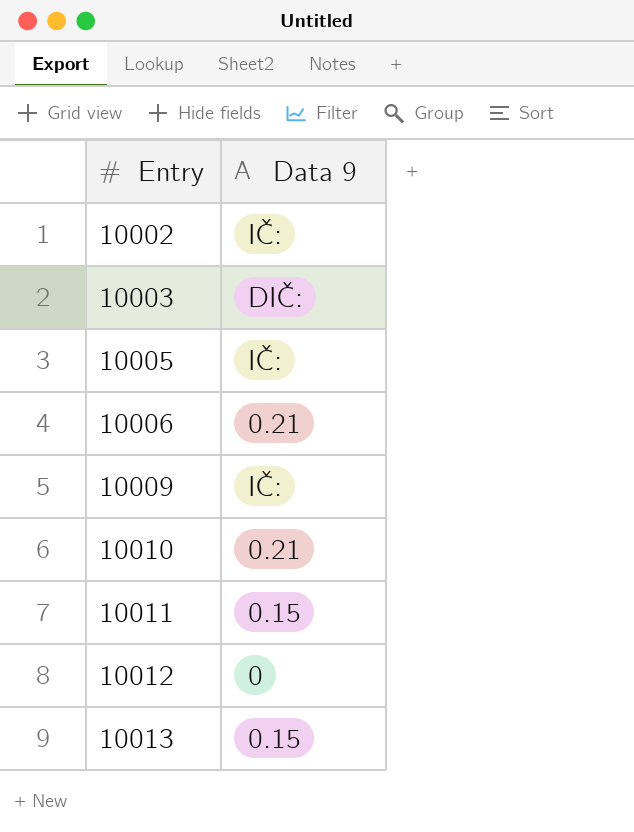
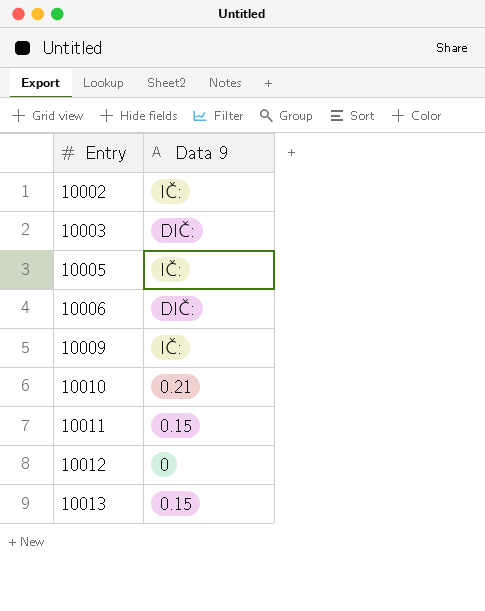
10006 | Data 9: 0.21 -> DIČ:

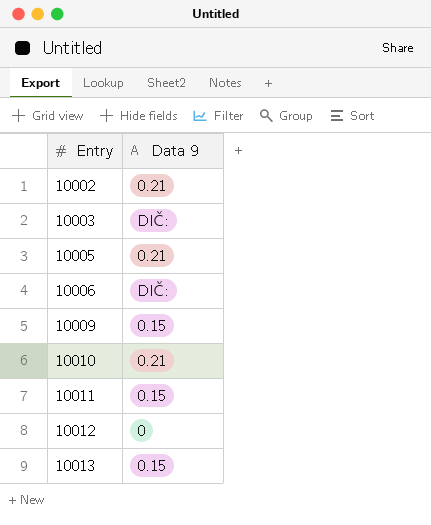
10002 | Data 9: IČ: -> 0.21
10005 | Data 9: IČ: -> 0.21
10009 | Data 9: IČ: -> 0.15

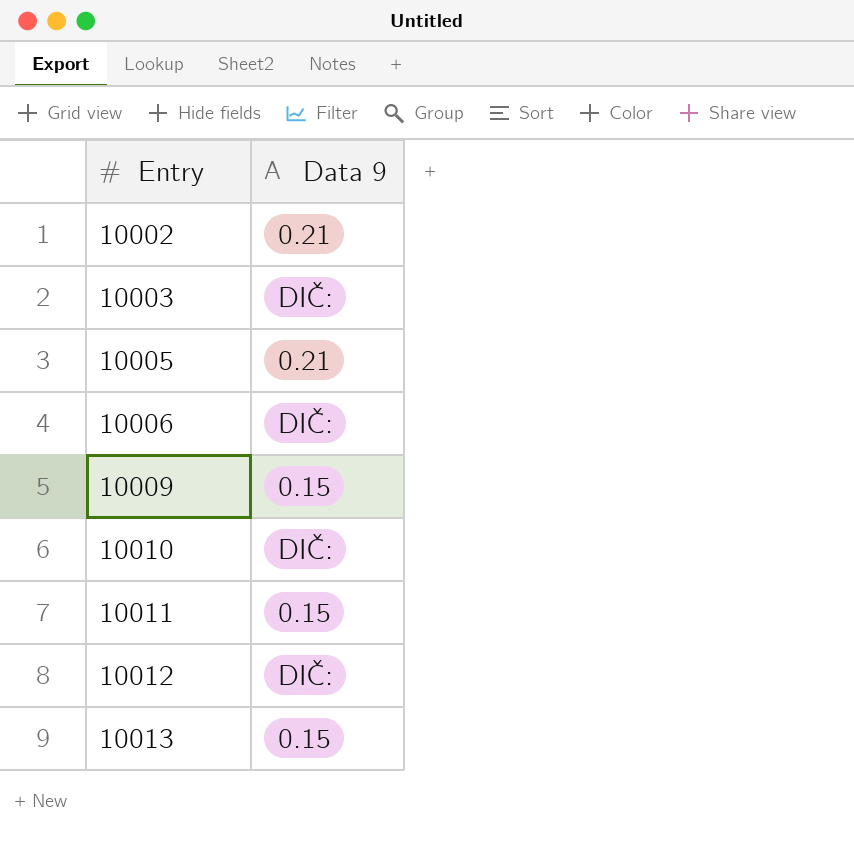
10010 | Data 9: 0.21 -> DIČ:
10012 | Data 9: 0 -> DIČ:

